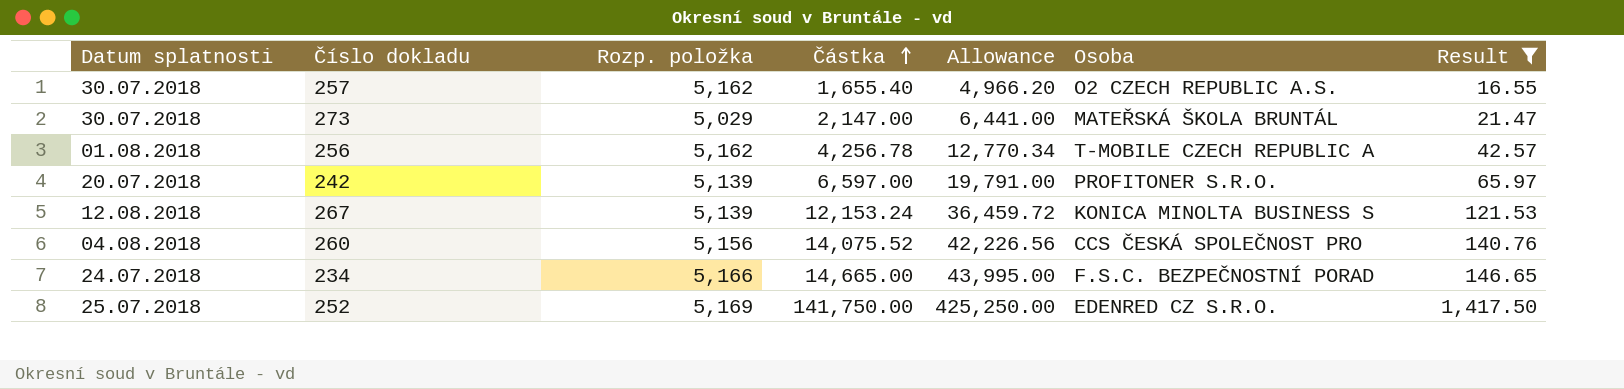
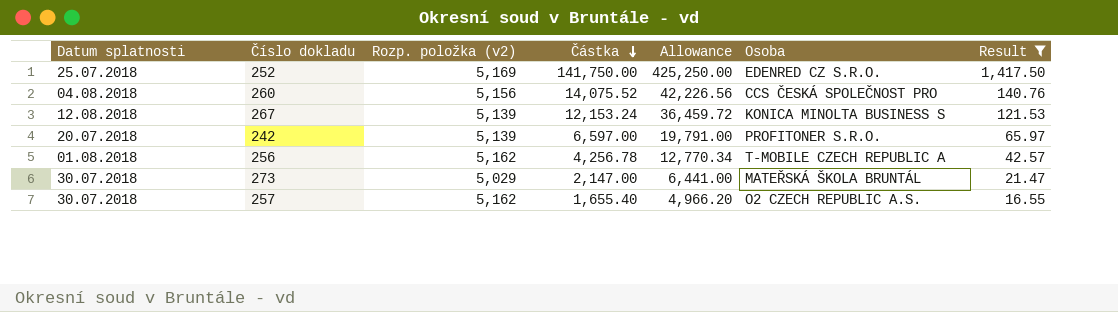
row order: Částka ascending -> Částka descending
column name: Rozp. položka -> Rozp. položka (v2)
row 234: 24.07.2018 | 5,166 | 14,665.00 | 43,995.00 | F.S.C. BEZPEČNOSTNÍ PORAD | 146.65 -> none

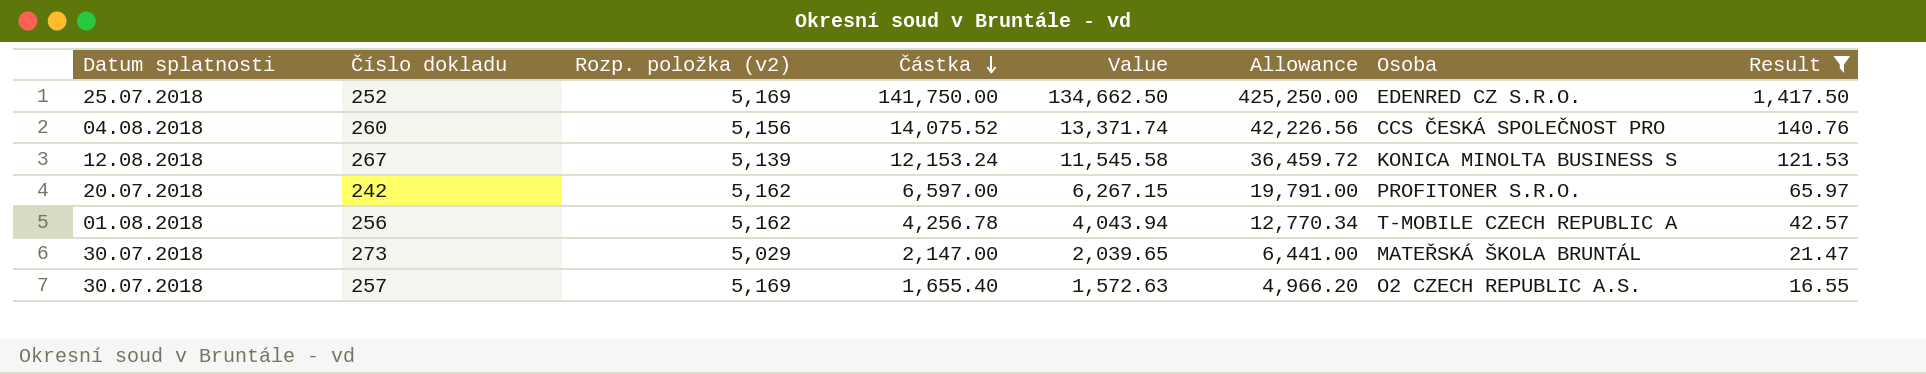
column Value | formula: none -> [Částka] * 0.95
242 | Rozp. položka (v2): 5,139 -> 5,162
257 | Rozp. položka (v2): 5,162 -> 5,169

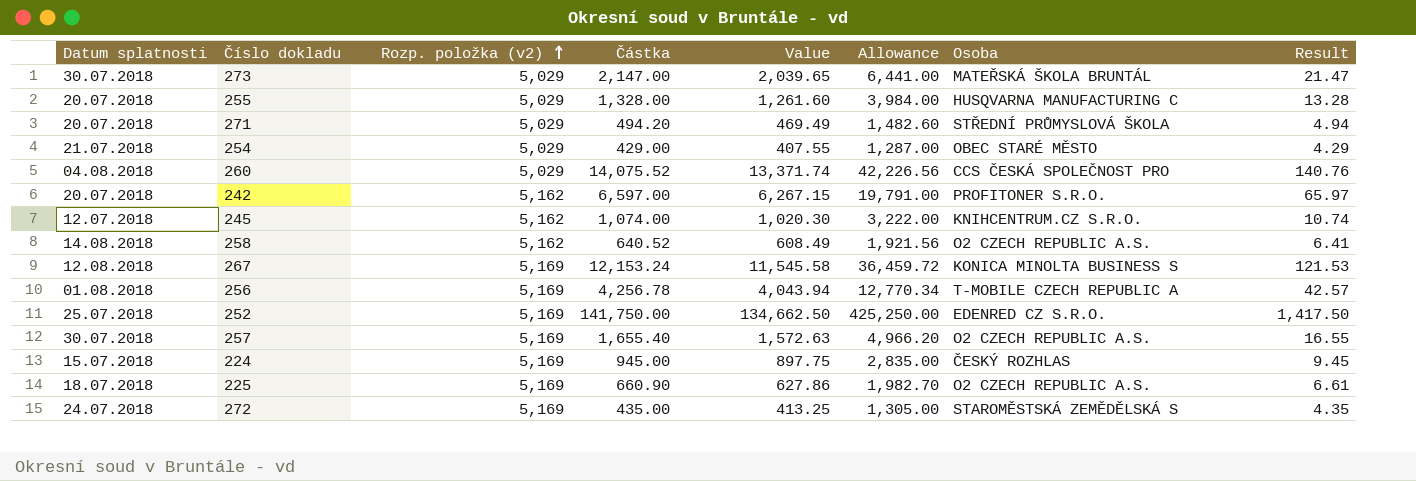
filter: Result >= 16.55 -> none
row order: Částka descending -> Rozp. položka (v2) ascending
260 | Rozp. položka (v2): 5,156 -> 5,029
267 | Rozp. položka (v2): 5,139 -> 5,169
256 | Rozp. položka (v2): 5,162 -> 5,169

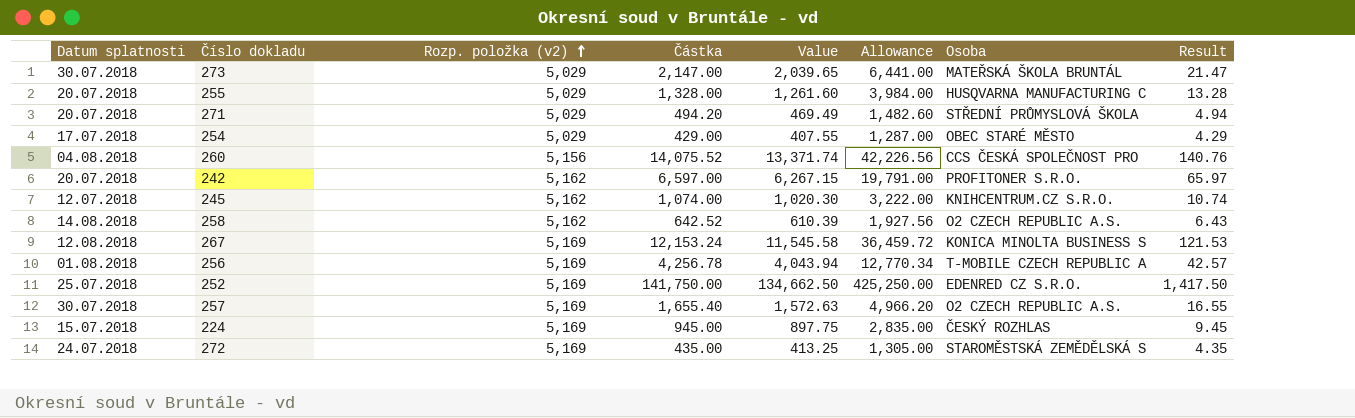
row 225: 18.07.2018 | 5,169 | 660.90 | 627.86 | 1,982.70 | O2 CZECH REPUBLIC A.S. | 6.61 -> none
254 | Datum splatnosti: 21.07.2018 -> 17.07.2018
260 | Rozp. položka (v2): 5,029 -> 5,156
258 | Částka: 640.52 -> 642.52
258 | Value: 608.49 -> 610.39
258 | Allowance: 1,921.56 -> 1,927.56
258 | Result: 6.41 -> 6.43

